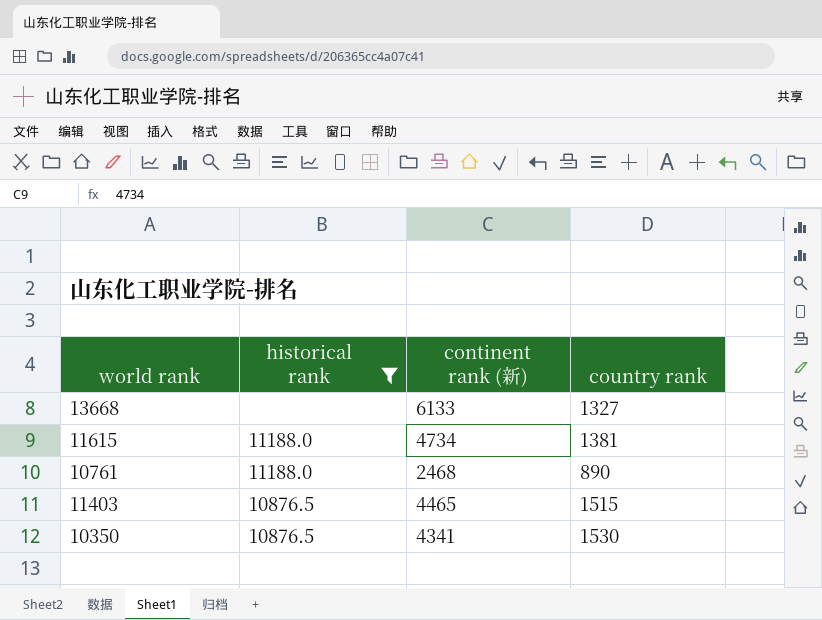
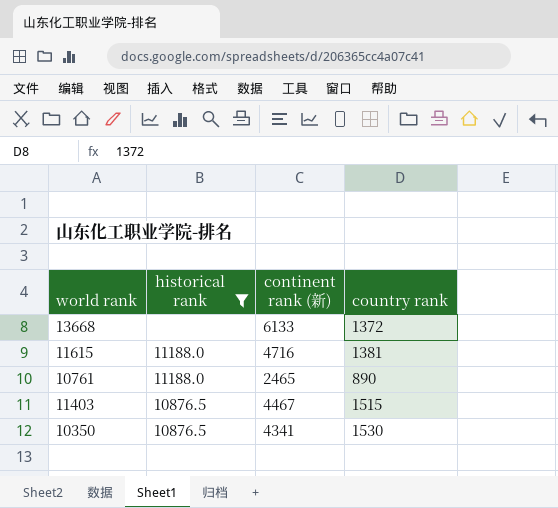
13668 | country rank: 1327 -> 1372
11615 | continent rank (新): 4734 -> 4716
10761 | continent rank (新): 2468 -> 2465
11403 | continent rank (新): 4465 -> 4467

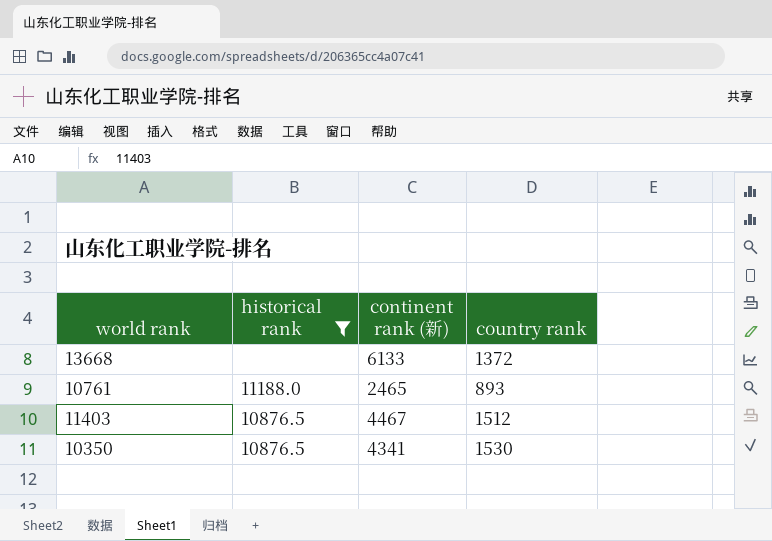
row 11615: 11188.0 | 4716 | 1381 -> none
10761 | country rank: 890 -> 893
11403 | country rank: 1515 -> 1512

